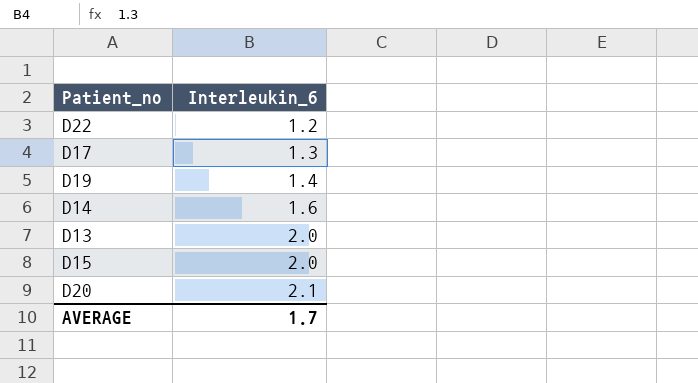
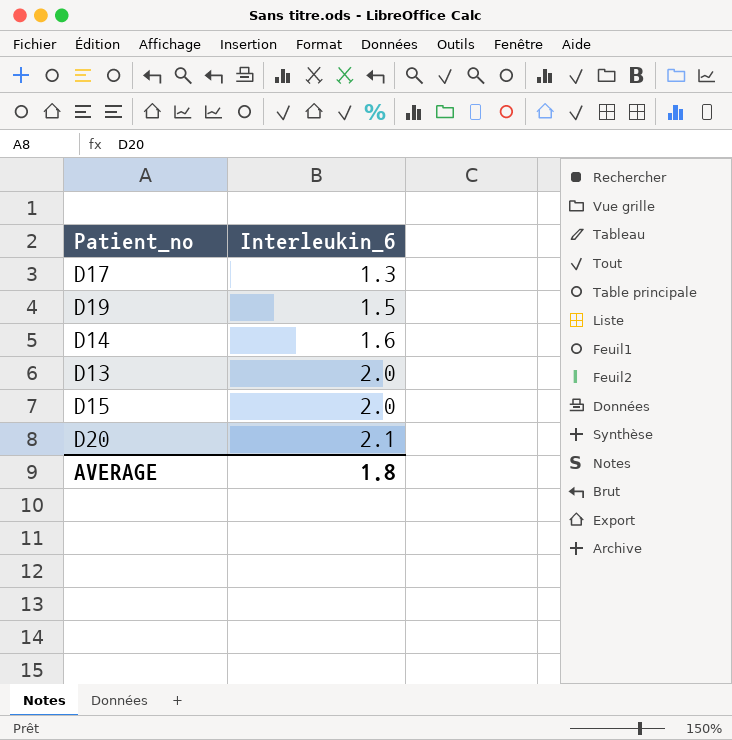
row D22: 1.2 -> none
D19 | Interleukin_6: 1.4 -> 1.5
AVERAGE | Interleukin_6: 1.7 -> 1.8

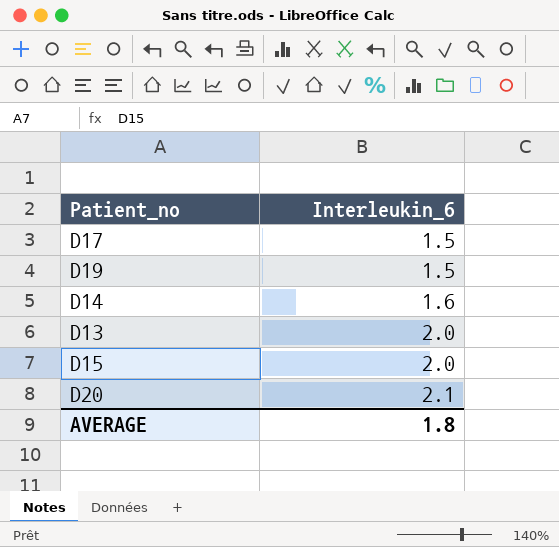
D17 | Interleukin_6: 1.3 -> 1.5

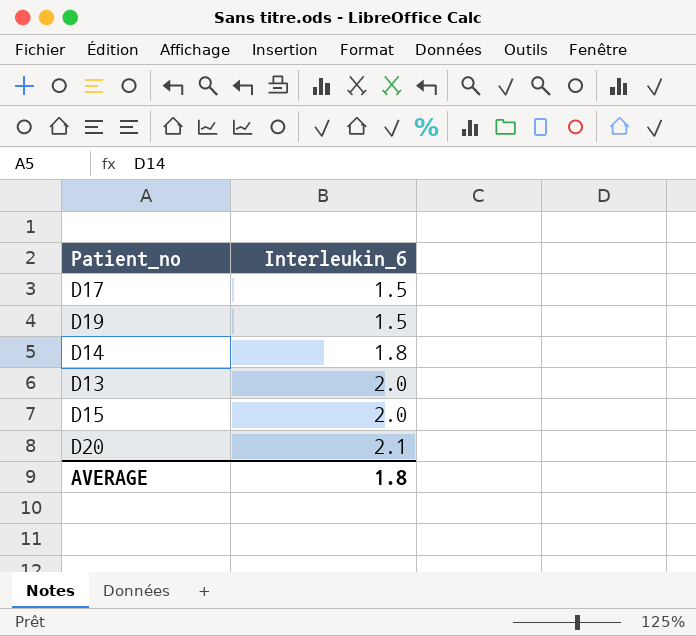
D14 | Interleukin_6: 1.6 -> 1.8

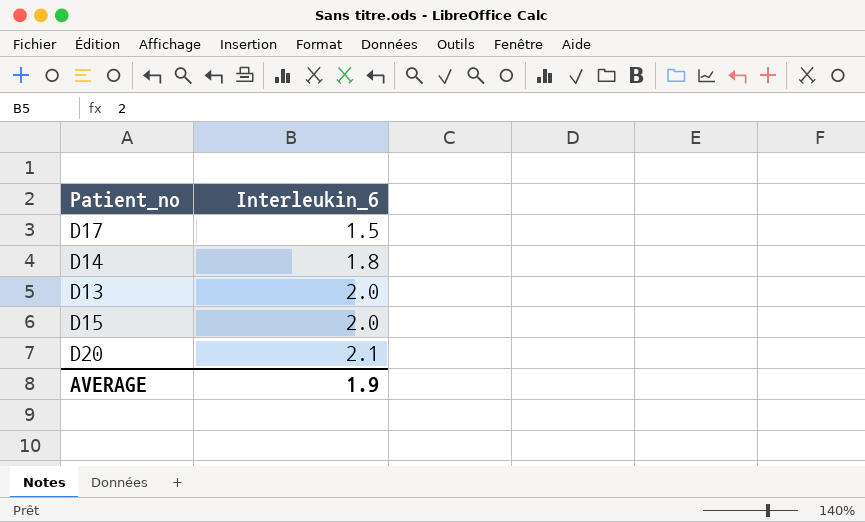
row D19: 1.5 -> none
AVERAGE | Interleukin_6: 1.8 -> 1.9

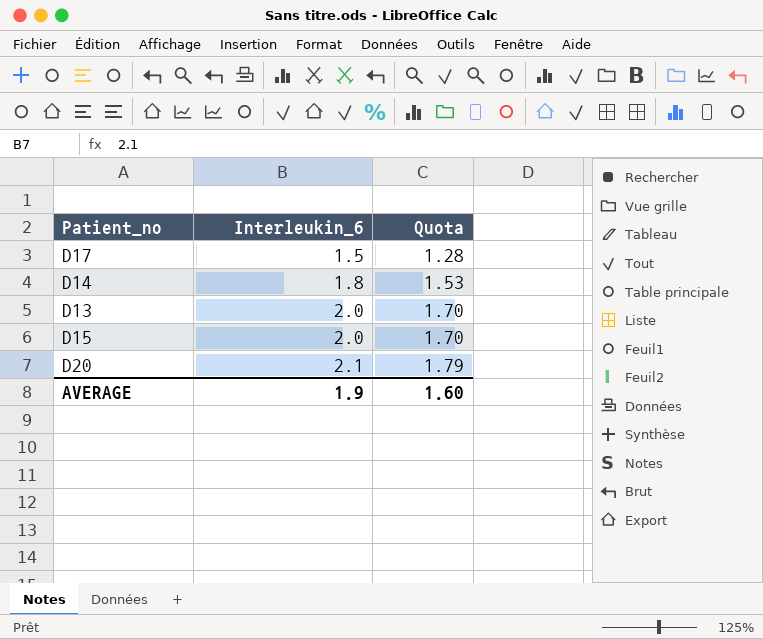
column Quota | formula: none -> [Interleukin_6] * 0.85

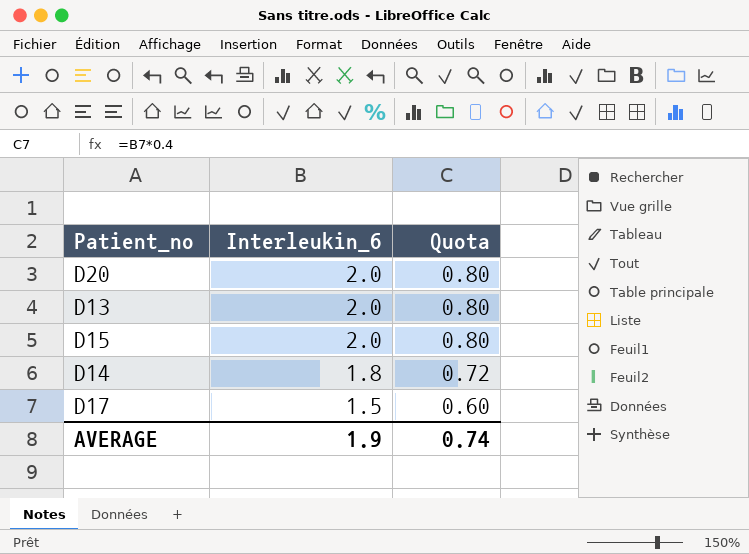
row order: Interleukin_6 ascending -> Interleukin_6 descending
column Quota | formula: [Interleukin_6] * 0.85 -> [Interleukin_6] * 0.4
D20 | Interleukin_6: 2.1 -> 2.0
AVERAGE | Quota: 1.60 -> 0.74

